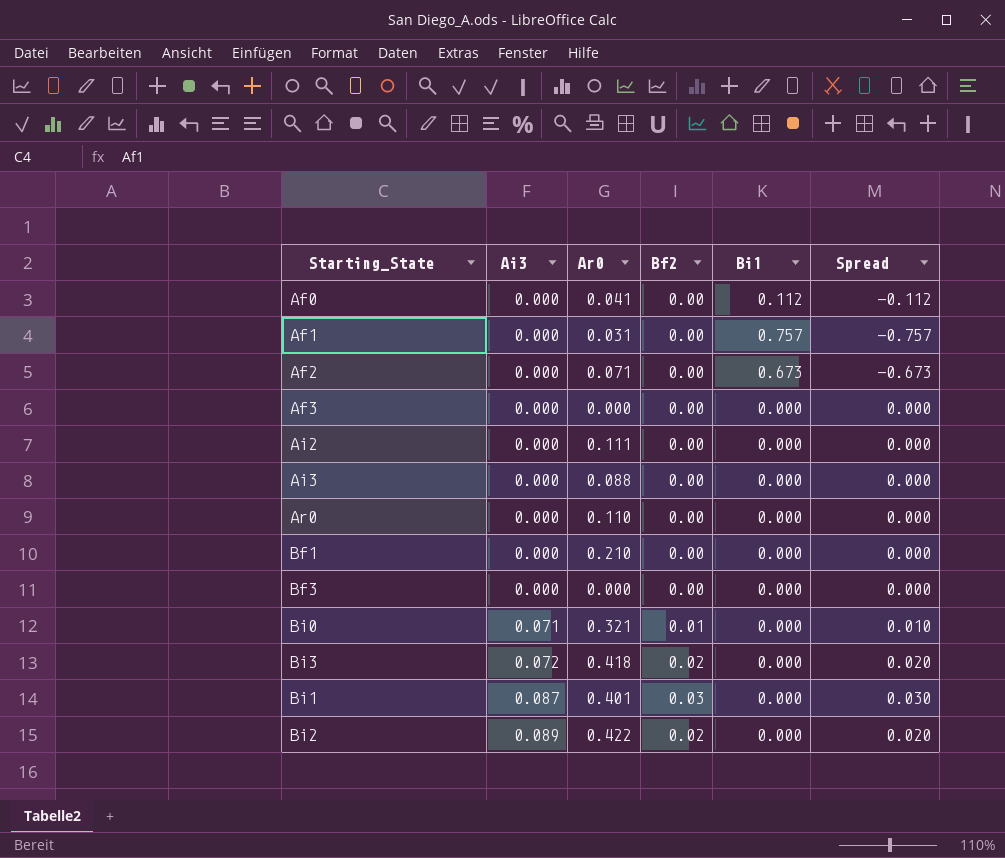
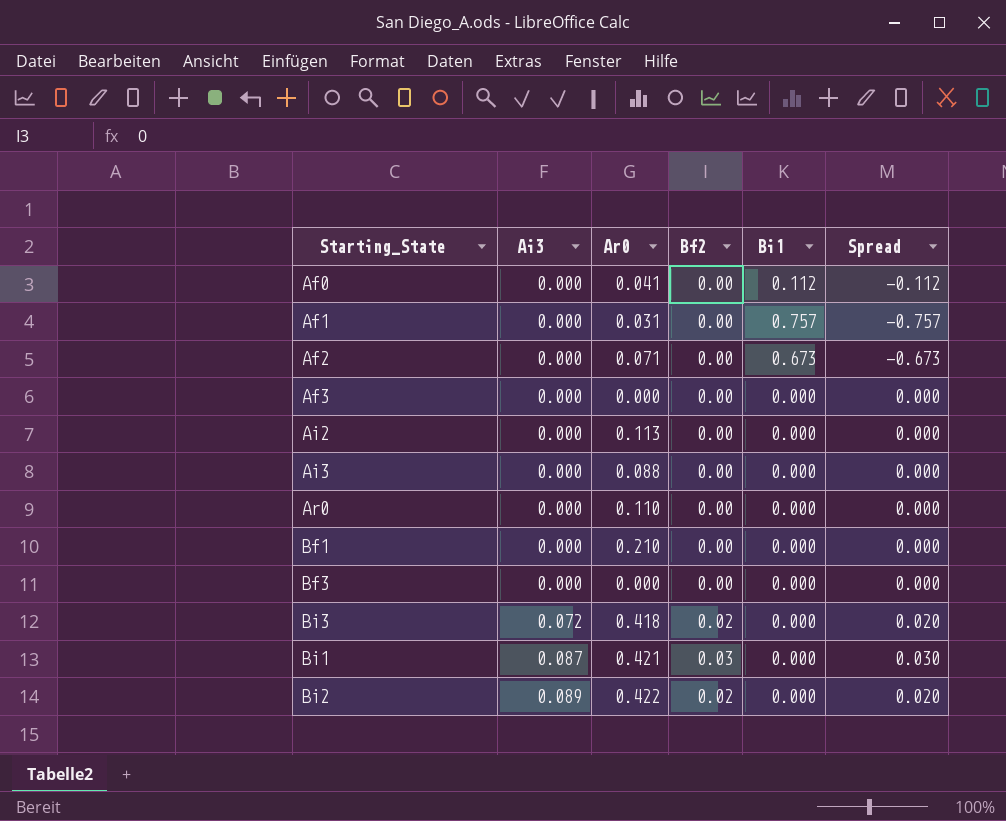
row Bi0: 0.071 | 0.321 | 0.01 | 0.000 | 0.010 -> none
Ai2 | Ar0: 0.111 -> 0.113
Bi1 | Ar0: 0.401 -> 0.421

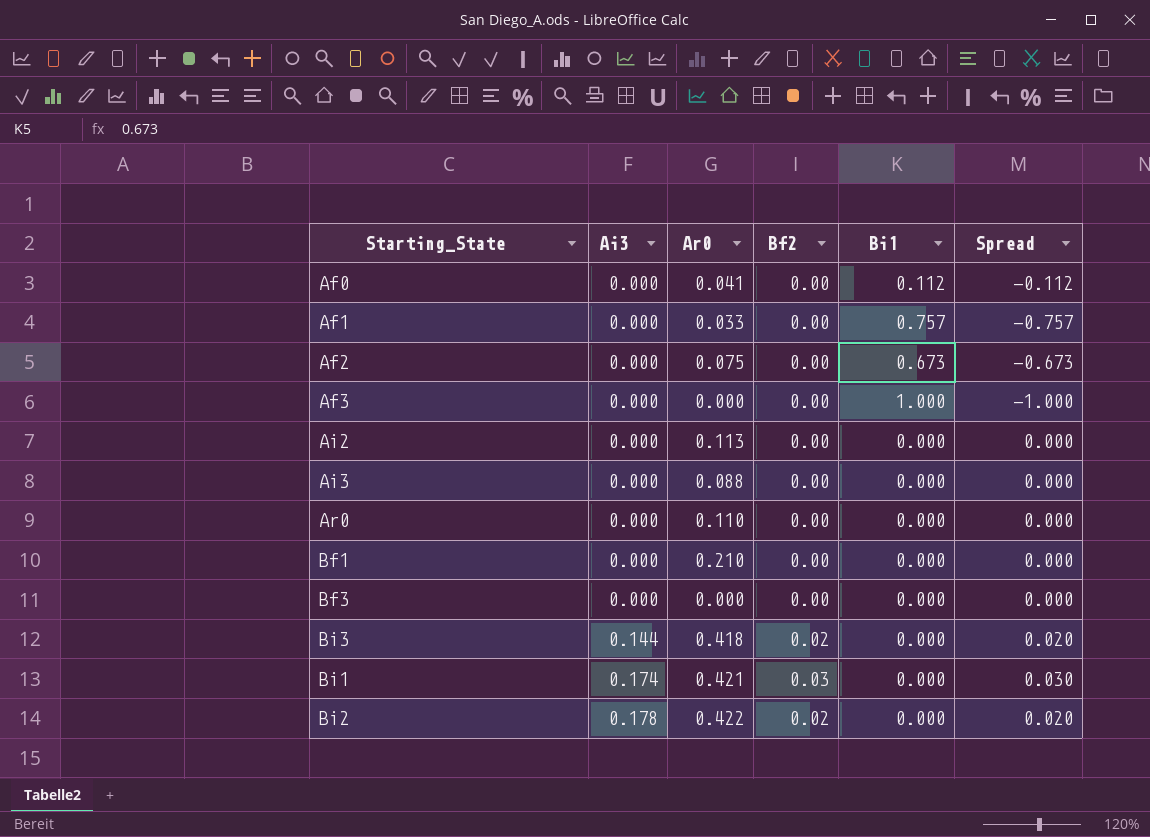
Af1 | Ar0: 0.031 -> 0.033
Af2 | Ar0: 0.071 -> 0.075
Af3 | Bi1: 0.000 -> 1.000
Af3 | Spread: 0.000 -> -1.000
Bi3 | Ai3: 0.072 -> 0.144
Bi1 | Ai3: 0.087 -> 0.174
Bi2 | Ai3: 0.089 -> 0.178

